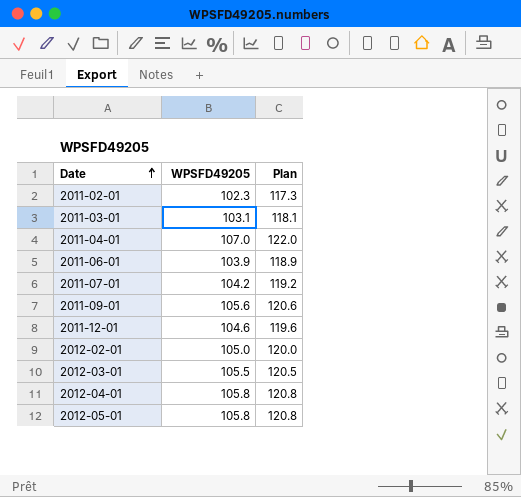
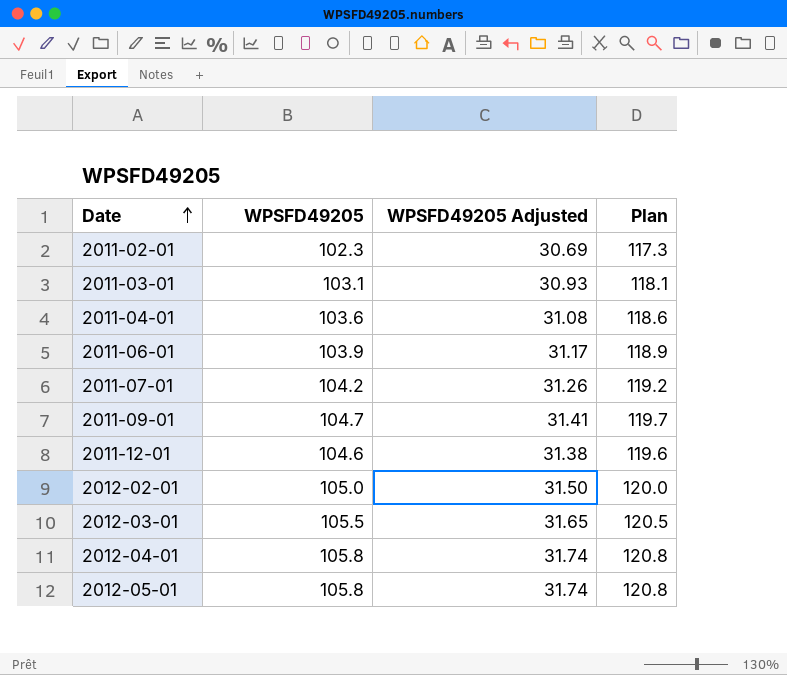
column WPSFD49205 Adjusted | formula: none -> [WPSFD49205] * 0.3
2011-04-01 | WPSFD49205: 107.0 -> 103.6
2011-04-01 | Plan: 122.0 -> 118.6
2011-09-01 | WPSFD49205: 105.6 -> 104.7
2011-09-01 | Plan: 120.6 -> 119.7

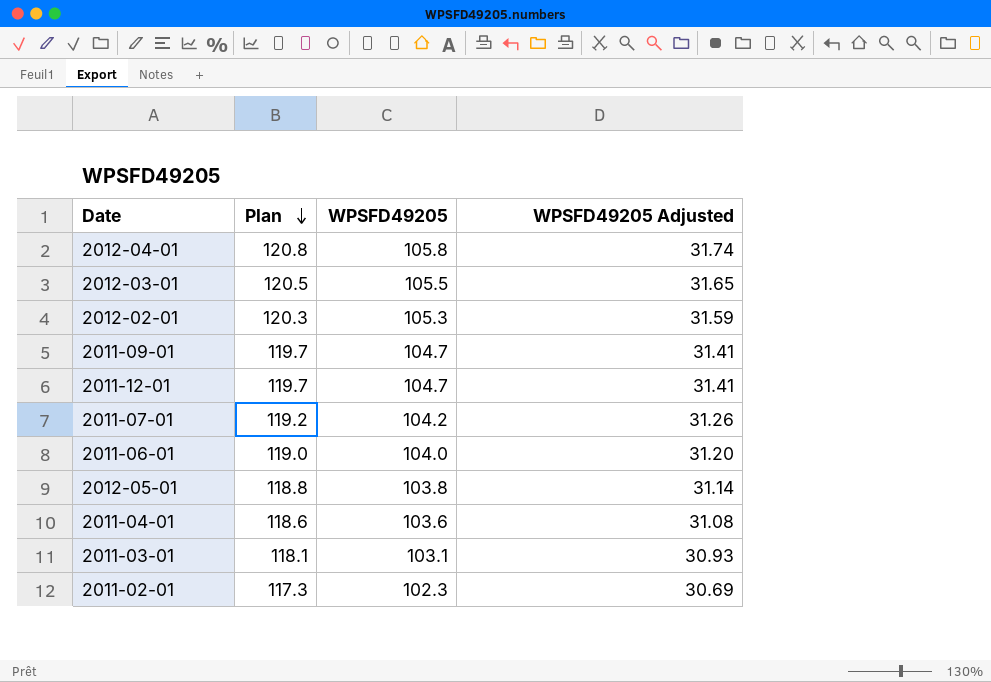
row order: Date ascending -> Plan descending
column Plan | position: 4 -> 2
2012-02-01 | Plan: 120.0 -> 120.3
2012-02-01 | WPSFD49205: 105.0 -> 105.3
2012-02-01 | WPSFD49205 Adjusted: 31.50 -> 31.59
2011-12-01 | Plan: 119.6 -> 119.7
2011-12-01 | WPSFD49205: 104.6 -> 104.7
2011-12-01 | WPSFD49205 Adjusted: 31.38 -> 31.41
2011-06-01 | Plan: 118.9 -> 119.0
2011-06-01 | WPSFD49205: 103.9 -> 104.0
2011-06-01 | WPSFD49205 Adjusted: 31.17 -> 31.20
2012-05-01 | Plan: 120.8 -> 118.8
2012-05-01 | WPSFD49205: 105.8 -> 103.8
2012-05-01 | WPSFD49205 Adjusted: 31.74 -> 31.14

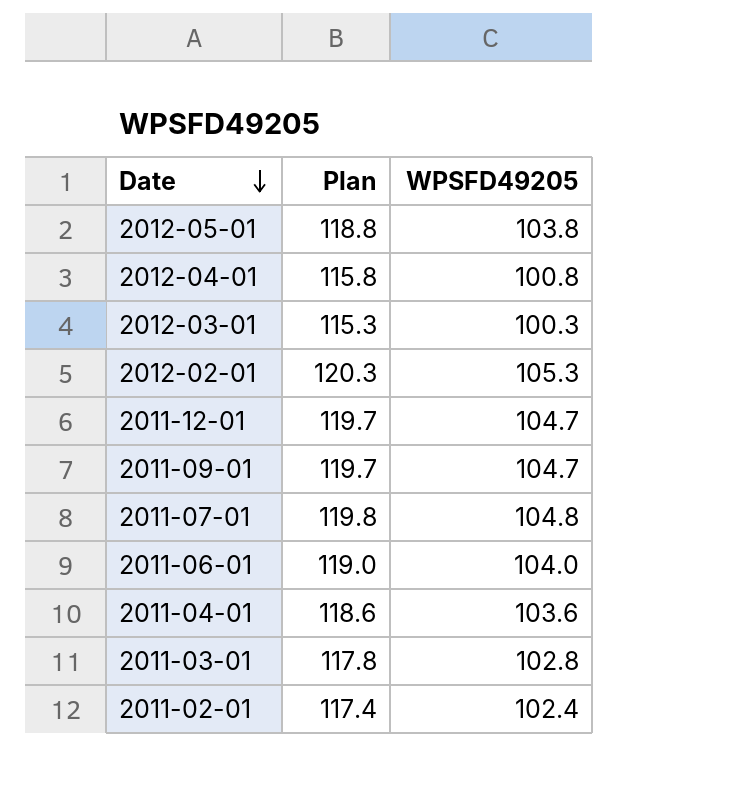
row order: Plan descending -> Date descending
column WPSFD49205 Adjusted | formula: [WPSFD49205] * 0.3 -> none
2012-04-01 | Plan: 120.8 -> 115.8
2012-04-01 | WPSFD49205: 105.8 -> 100.8
2012-03-01 | Plan: 120.5 -> 115.3
2012-03-01 | WPSFD49205: 105.5 -> 100.3
2011-07-01 | Plan: 119.2 -> 119.8
2011-07-01 | WPSFD49205: 104.2 -> 104.8
2011-03-01 | Plan: 118.1 -> 117.8
2011-03-01 | WPSFD49205: 103.1 -> 102.8
2011-02-01 | Plan: 117.3 -> 117.4
2011-02-01 | WPSFD49205: 102.3 -> 102.4

